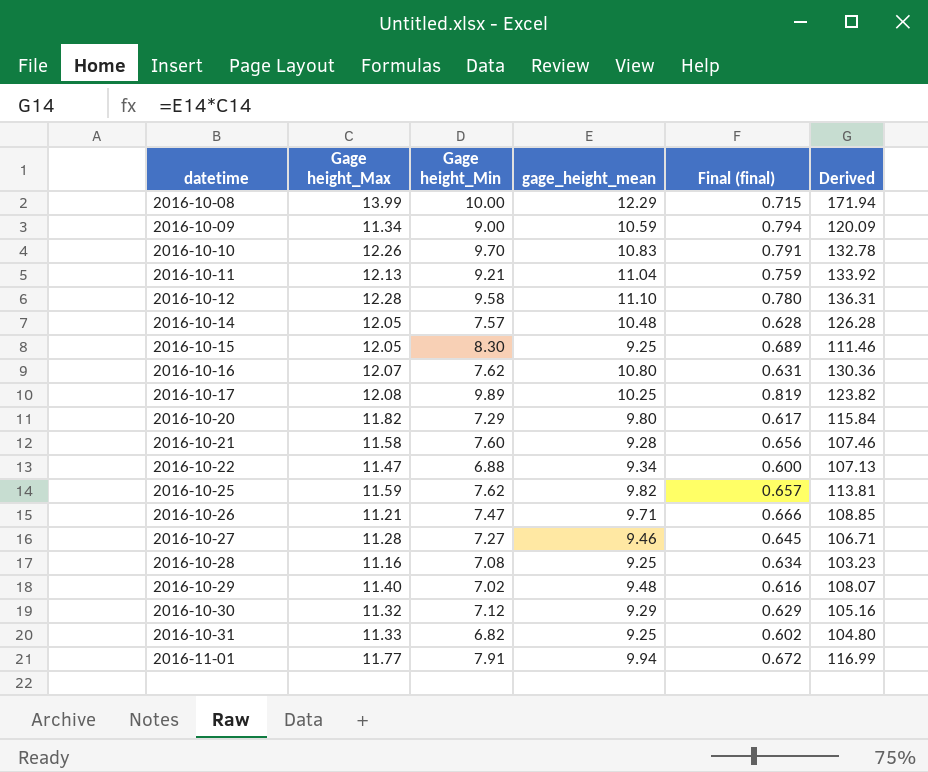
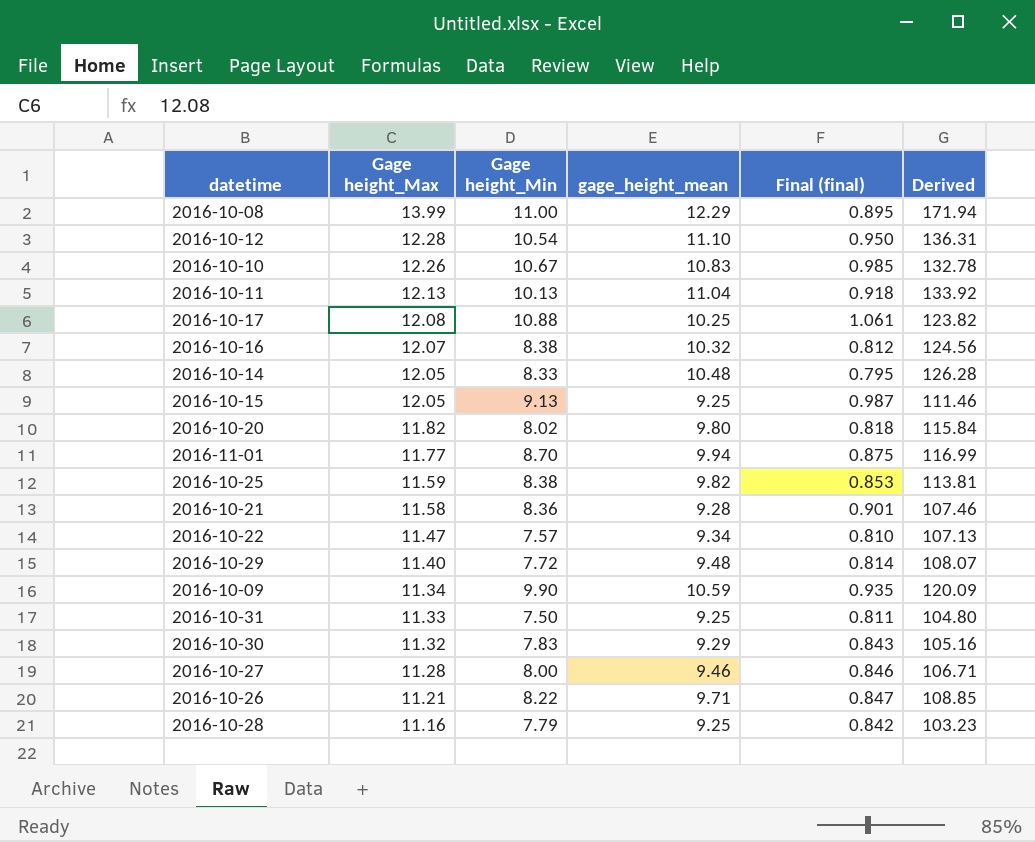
row order: datetime ascending -> Gage height_Max descending
column Final (final) | formula: [Gage height_Min] / [Gage height_Max] -> [Gage height_Min] / [gage_height_mean]
2016-10-08 | Gage height_Min: 10.00 -> 11.00
2016-10-12 | Gage height_Min: 9.58 -> 10.54
2016-10-10 | Gage height_Min: 9.70 -> 10.67
2016-10-11 | Gage height_Min: 9.21 -> 10.13
2016-10-17 | Gage height_Min: 9.89 -> 10.88
2016-10-16 | Gage height_Min: 7.62 -> 8.38
2016-10-16 | gage_height_mean: 10.80 -> 10.32
2016-10-16 | Derived: 130.36 -> 124.56
2016-10-14 | Gage height_Min: 7.57 -> 8.33
2016-10-15 | Gage height_Min: 8.30 -> 9.13
2016-10-20 | Gage height_Min: 7.29 -> 8.02
2016-11-01 | Gage height_Min: 7.91 -> 8.70
2016-10-25 | Gage height_Min: 7.62 -> 8.38
2016-10-21 | Gage height_Min: 7.60 -> 8.36
2016-10-22 | Gage height_Min: 6.88 -> 7.57
2016-10-29 | Gage height_Min: 7.02 -> 7.72
2016-10-09 | Gage height_Min: 9.00 -> 9.90
2016-10-31 | Gage height_Min: 6.82 -> 7.50
2016-10-30 | Gage height_Min: 7.12 -> 7.83
2016-10-27 | Gage height_Min: 7.27 -> 8.00
2016-10-26 | Gage height_Min: 7.47 -> 8.22
2016-10-28 | Gage height_Min: 7.08 -> 7.79

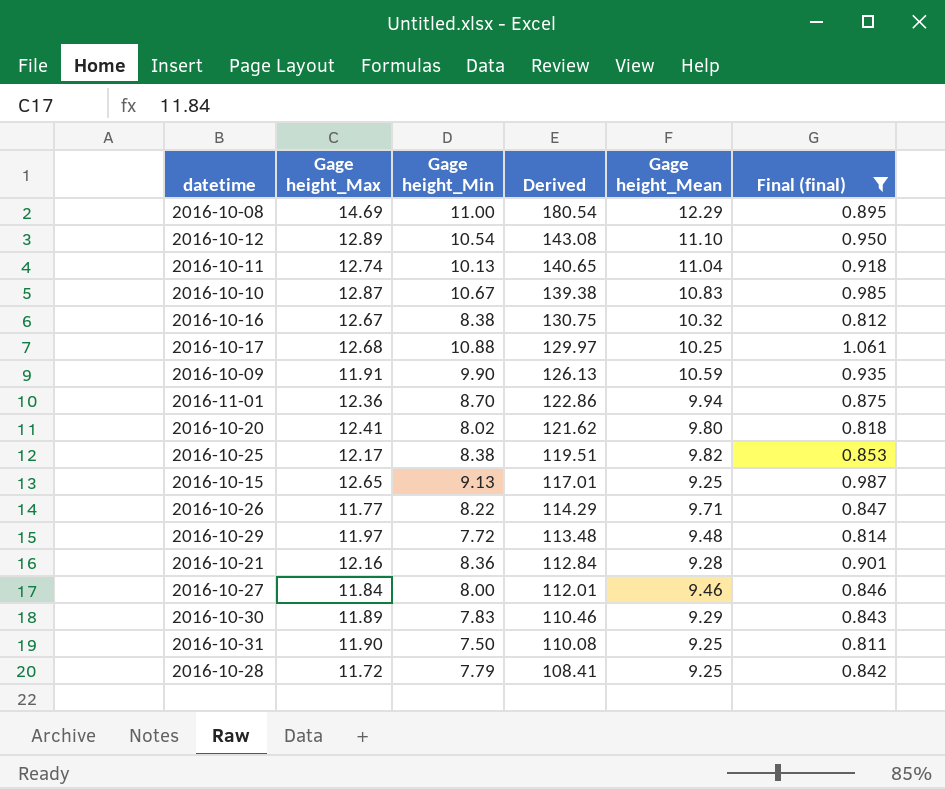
filter: none -> Final (final) >= 0.811
row order: Gage height_Max descending -> Derived descending
column Derived | position: 6 -> 4
column name: gage_height_mean -> Gage height_Mean
2016-10-08 | Gage height_Max: 13.99 -> 14.69
2016-10-08 | Derived: 171.94 -> 180.54
2016-10-12 | Gage height_Max: 12.28 -> 12.89
2016-10-12 | Derived: 136.31 -> 143.08
2016-10-11 | Gage height_Max: 12.13 -> 12.74
2016-10-11 | Derived: 133.92 -> 140.65
2016-10-10 | Gage height_Max: 12.26 -> 12.87
2016-10-10 | Derived: 132.78 -> 139.38
2016-10-16 | Gage height_Max: 12.07 -> 12.67
2016-10-16 | Derived: 124.56 -> 130.75
2016-10-17 | Gage height_Max: 12.08 -> 12.68
2016-10-17 | Derived: 123.82 -> 129.97
2016-10-09 | Gage height_Max: 11.34 -> 11.91
2016-10-09 | Derived: 120.09 -> 126.13
2016-11-01 | Gage height_Max: 11.77 -> 12.36
2016-11-01 | Derived: 116.99 -> 122.86
2016-10-20 | Gage height_Max: 11.82 -> 12.41
2016-10-20 | Derived: 115.84 -> 121.62
2016-10-25 | Gage height_Max: 11.59 -> 12.17
2016-10-25 | Derived: 113.81 -> 119.51
2016-10-15 | Gage height_Max: 12.05 -> 12.65
2016-10-15 | Derived: 111.46 -> 117.01
2016-10-26 | Gage height_Max: 11.21 -> 11.77
2016-10-26 | Derived: 108.85 -> 114.29
2016-10-29 | Gage height_Max: 11.40 -> 11.97
2016-10-29 | Derived: 108.07 -> 113.48
2016-10-21 | Gage height_Max: 11.58 -> 12.16
2016-10-21 | Derived: 107.46 -> 112.84
2016-10-27 | Gage height_Max: 11.28 -> 11.84
2016-10-27 | Derived: 106.71 -> 112.01
2016-10-30 | Gage height_Max: 11.32 -> 11.89
2016-10-30 | Derived: 105.16 -> 110.46
2016-10-31 | Gage height_Max: 11.33 -> 11.90
2016-10-31 | Derived: 104.80 -> 110.08
2016-10-28 | Gage height_Max: 11.16 -> 11.72
2016-10-28 | Derived: 103.23 -> 108.41

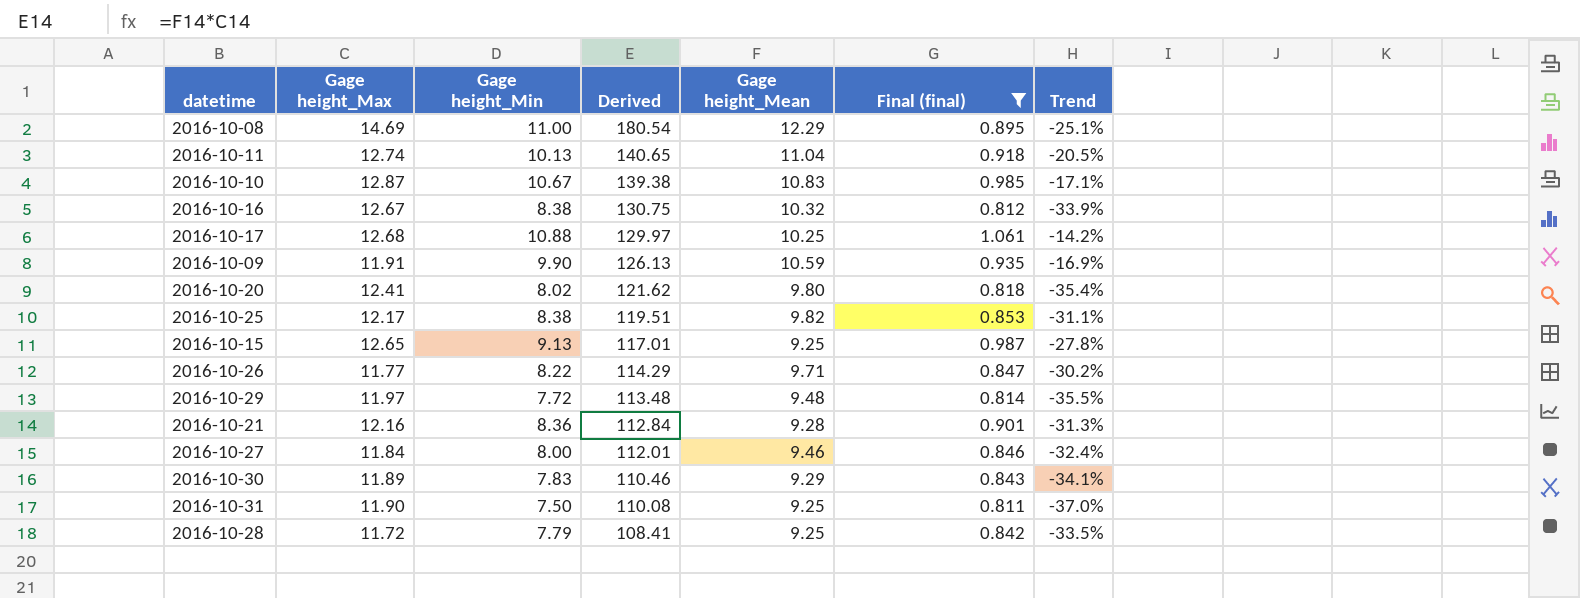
column Trend | formula: none -> ([Gage height_Min] - [Gage height_Max]) / [Gage height_Max]
row 2016-10-12: 12.89 | 10.54 | 143.08 | 11.10 | 0.950 -> none
row 2016-11-01: 12.36 | 8.70 | 122.86 | 9.94 | 0.875 -> none

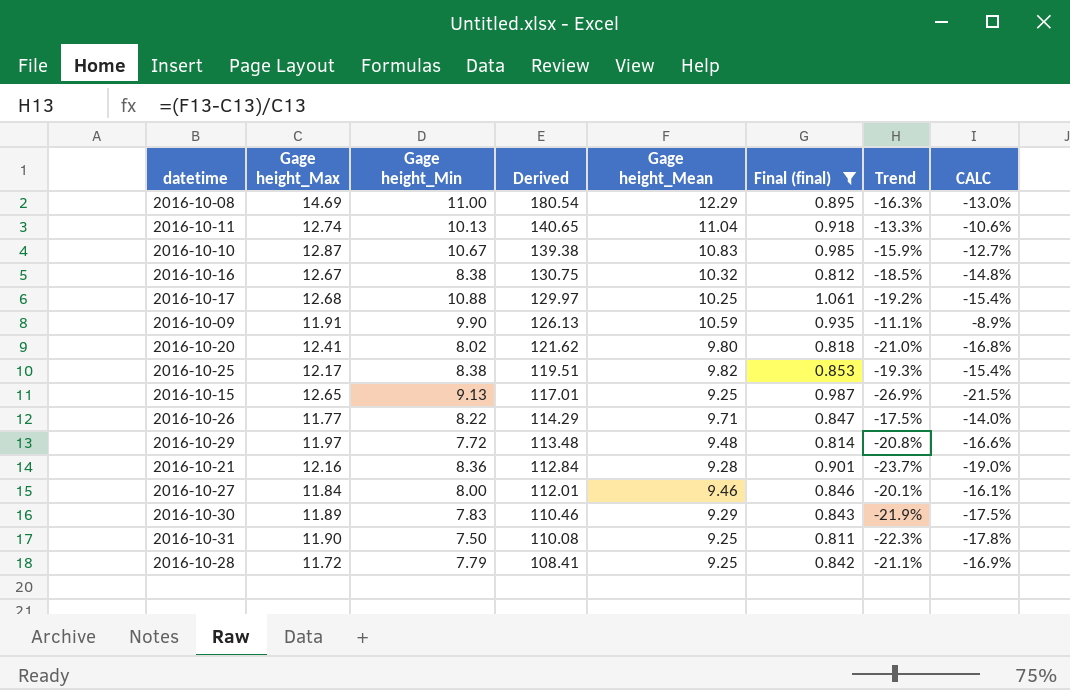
column Trend | formula: ([Gage height_Min] - [Gage height_Max]) / [Gage height_Max] -> ([Gage height_Mean] - [Gage height_Max]) / [Gage height_Max]
column CALC | formula: none -> [Trend] * 0.8

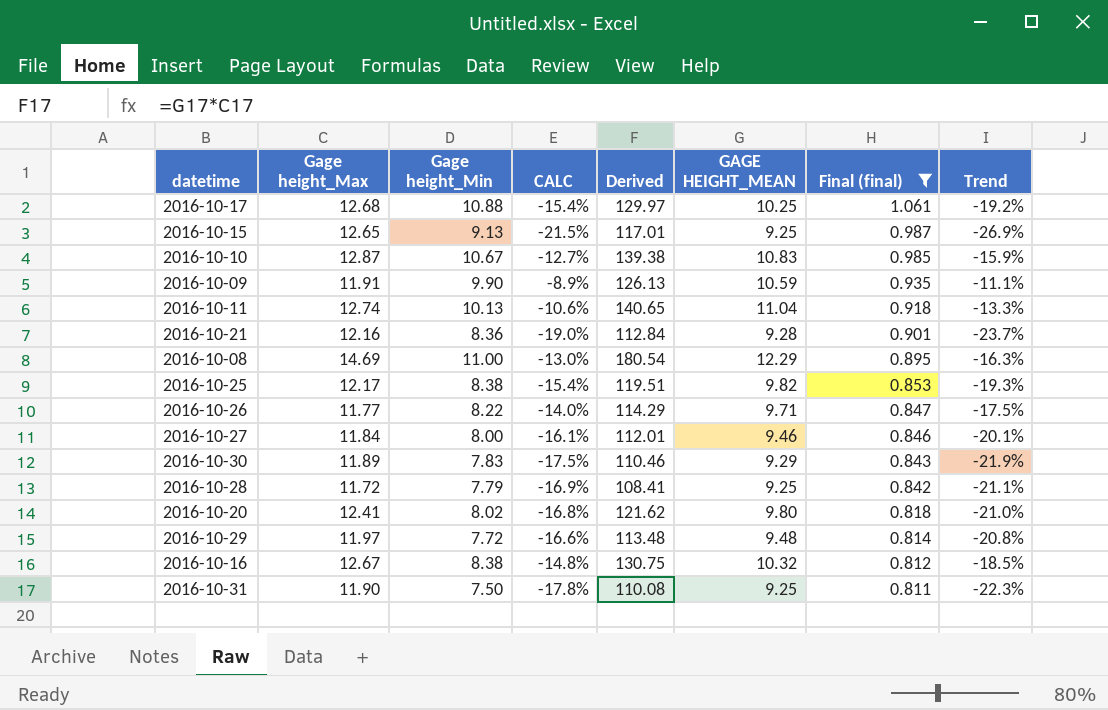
row order: Derived descending -> Final (final) descending
column CALC | position: 8 -> 4
column name: Gage height_Mean -> GAGE HEIGHT_MEAN

